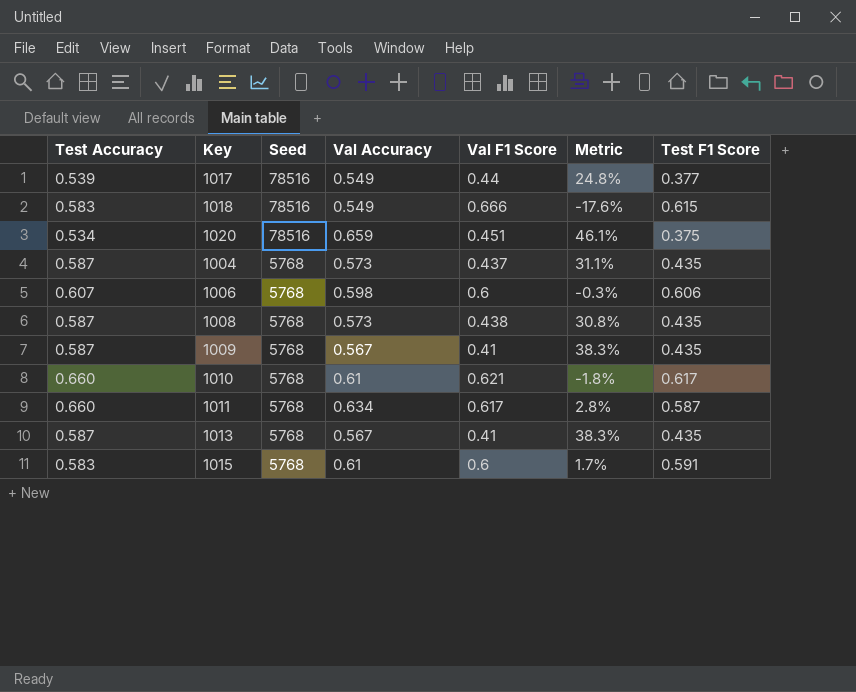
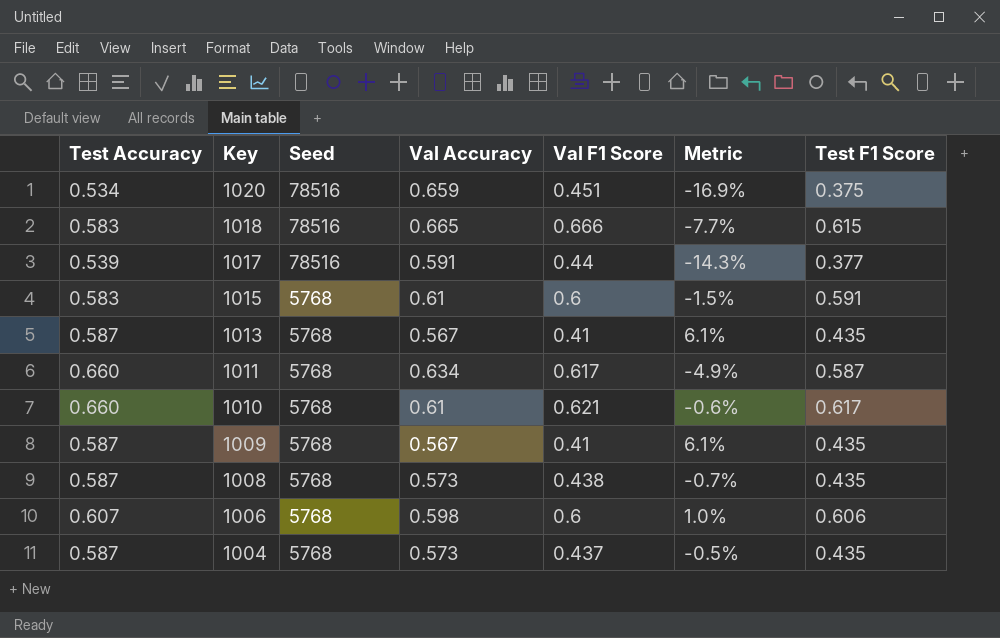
row order: Seed descending -> Key descending
column Metric | formula: ([Val Accuracy] - [Val F1 Score]) / [Val F1 Score] -> ([Test F1 Score] - [Val F1 Score]) / [Val F1 Score]
1018 | Val Accuracy: 0.549 -> 0.665
1017 | Val Accuracy: 0.549 -> 0.591

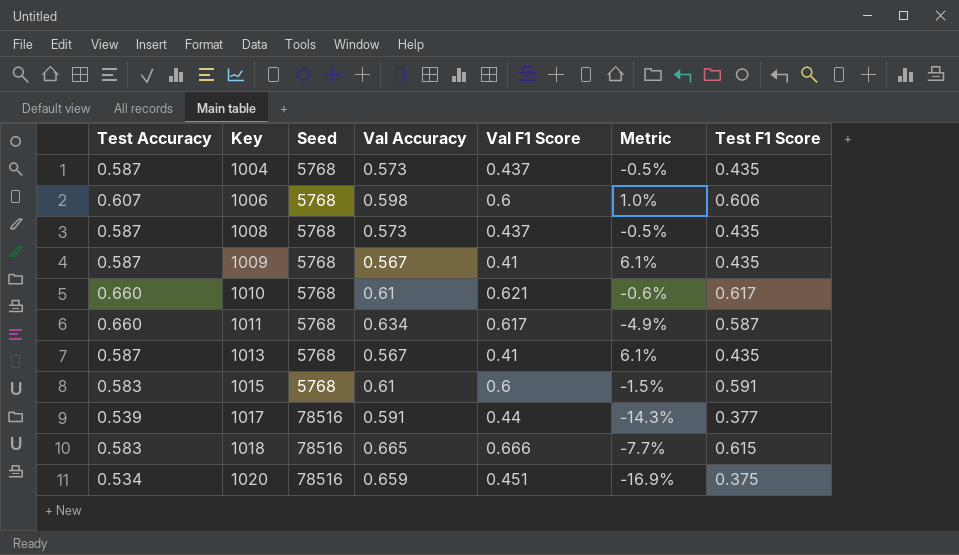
row order: Key descending -> Key ascending
1008 | Val F1 Score: 0.438 -> 0.437
1008 | Metric: -0.7% -> -0.5%

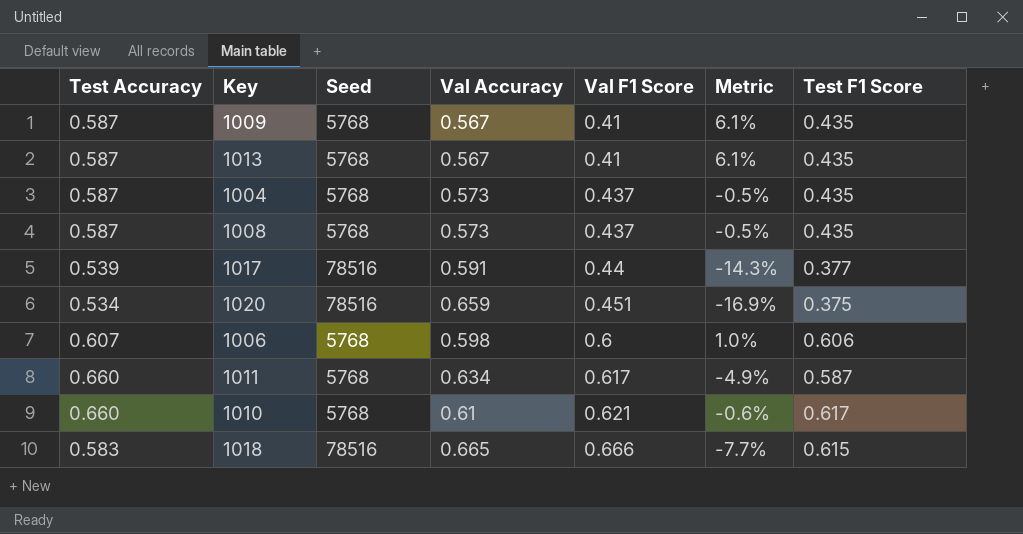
row order: Key ascending -> Val F1 Score ascending
row 1015: 0.583 | 5768 | 0.61 | 0.6 | -1.5% | 0.591 -> none

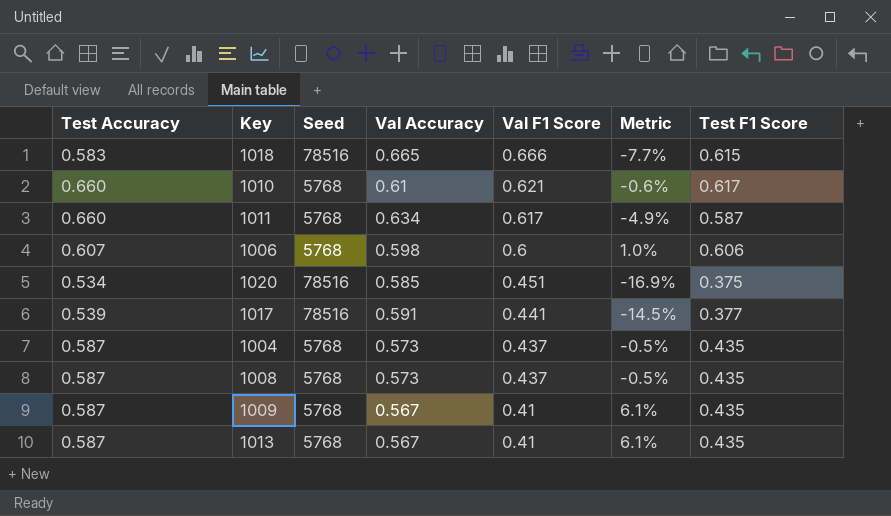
row order: Val F1 Score ascending -> Val F1 Score descending
1020 | Val Accuracy: 0.659 -> 0.585
1017 | Val F1 Score: 0.44 -> 0.441
1017 | Metric: -14.3% -> -14.5%

